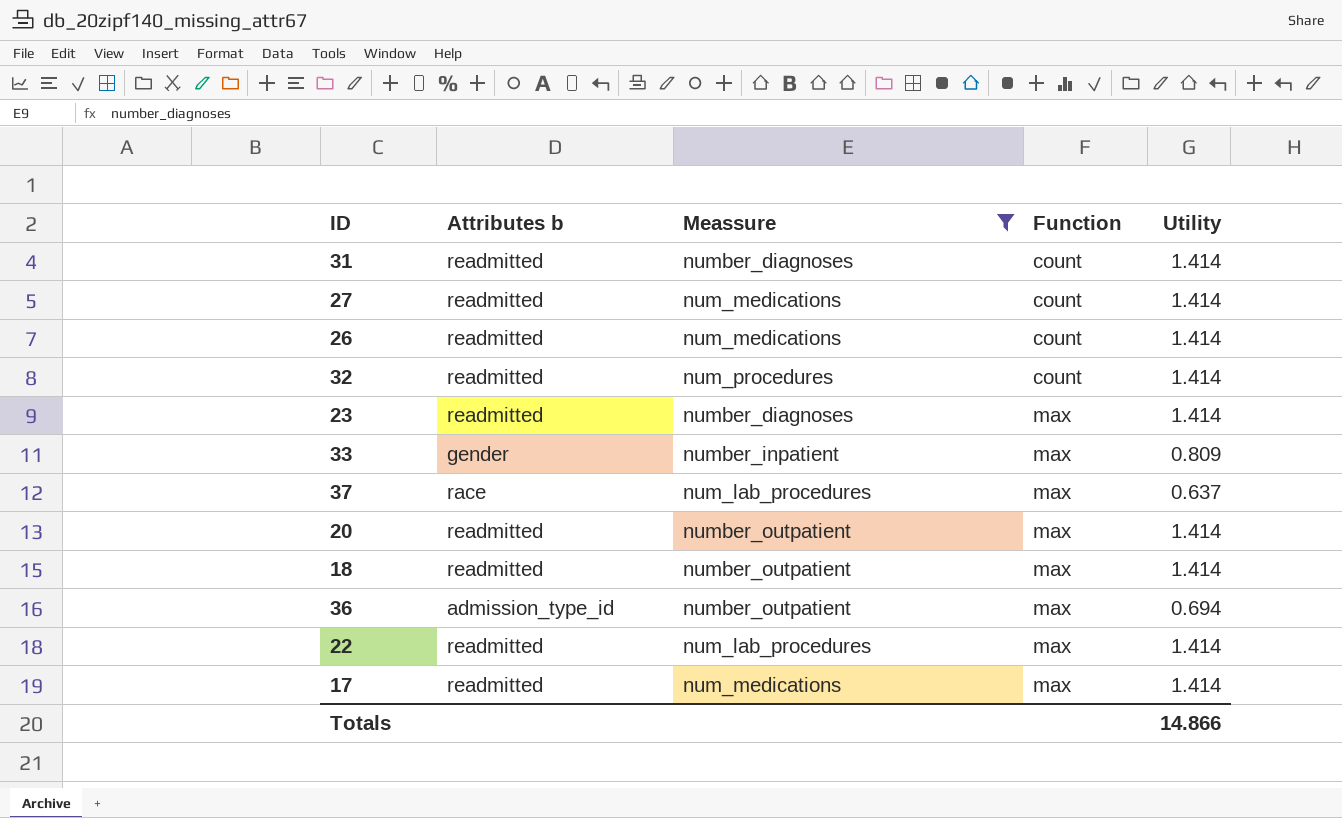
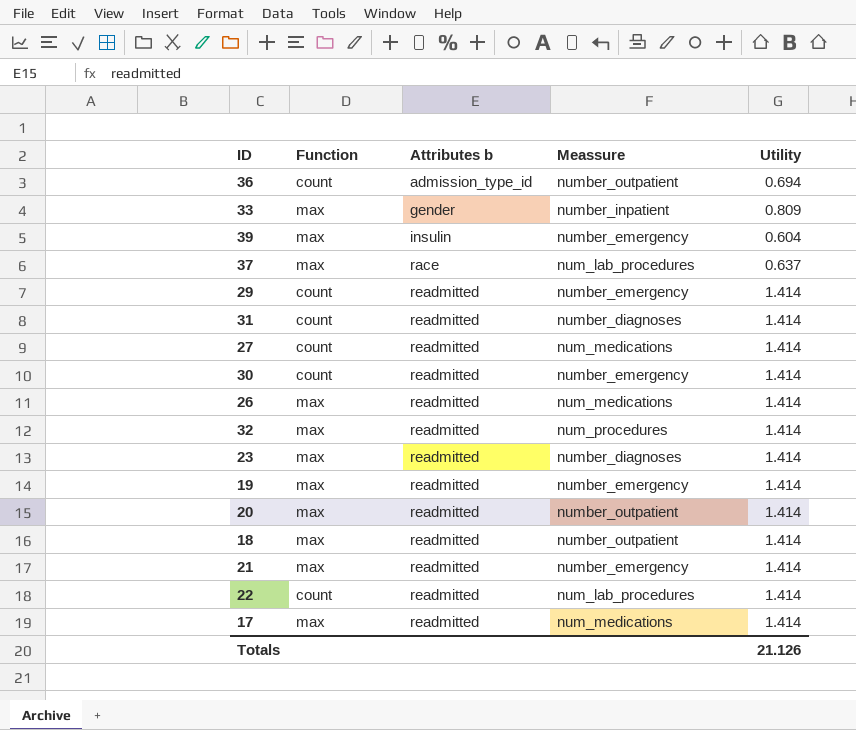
filter: Meassure != number_emergency -> none
row order: Function ascending -> Attributes b ascending
column Function | position: 4 -> 2
36 | Function: max -> count
26 | Function: count -> max
32 | Function: count -> max
22 | Function: max -> count
Totals | Utility: 14.866 -> 21.126

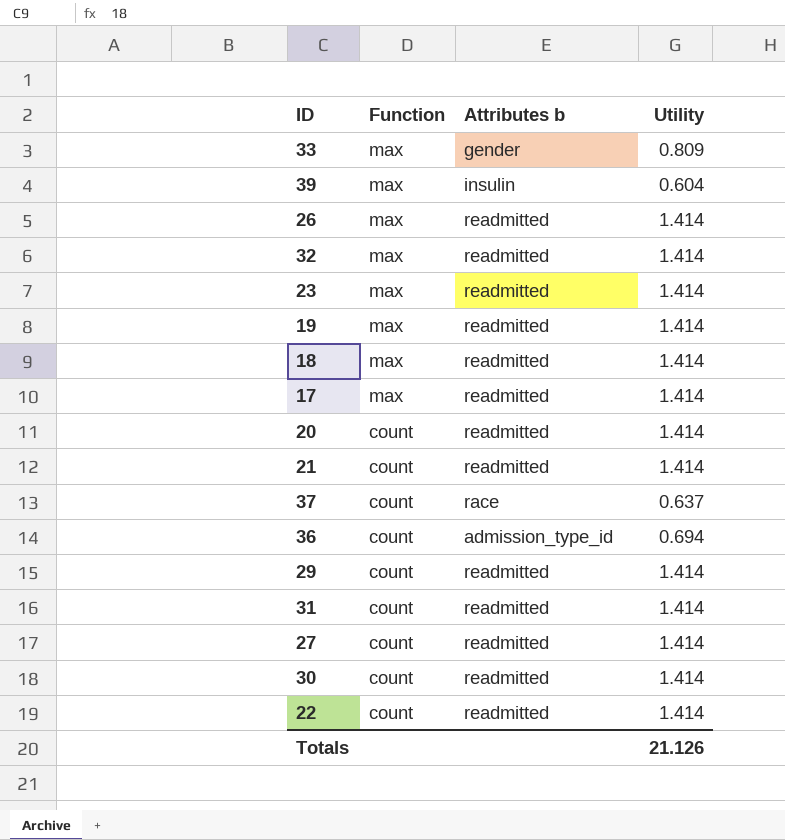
row order: Attributes b ascending -> Function descending
column Meassure | position: 4 -> none
20 | Function: max -> count
21 | Function: max -> count
37 | Function: max -> count

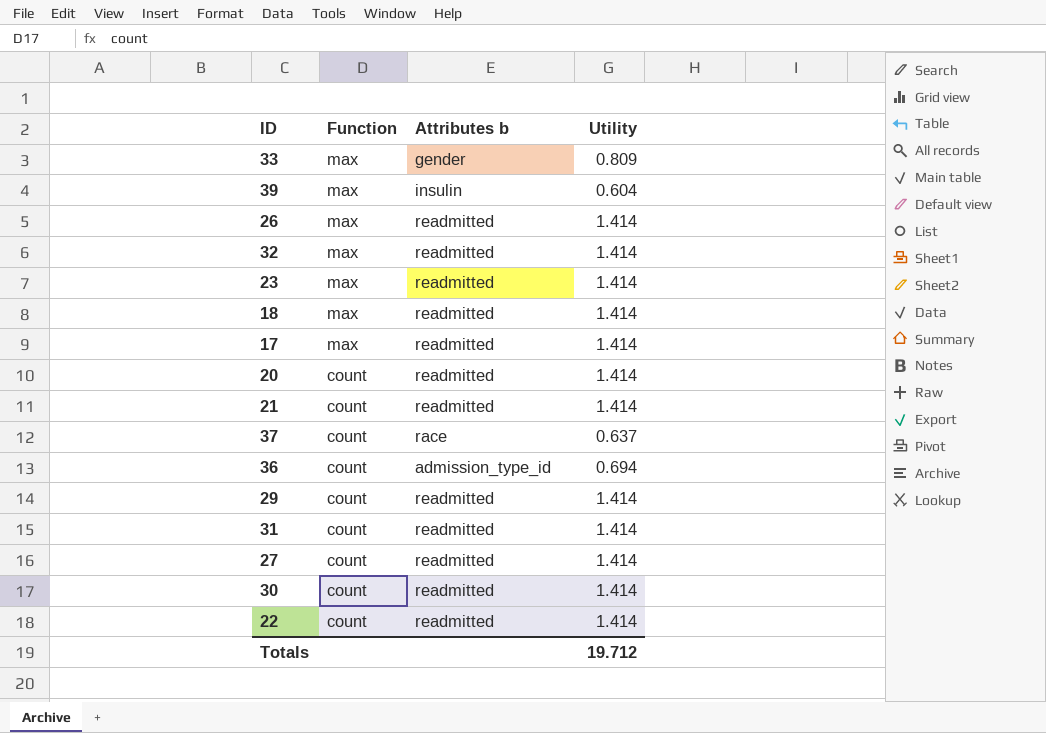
row 19: max | readmitted | 1.414 -> none
Totals | Utility: 21.126 -> 19.712

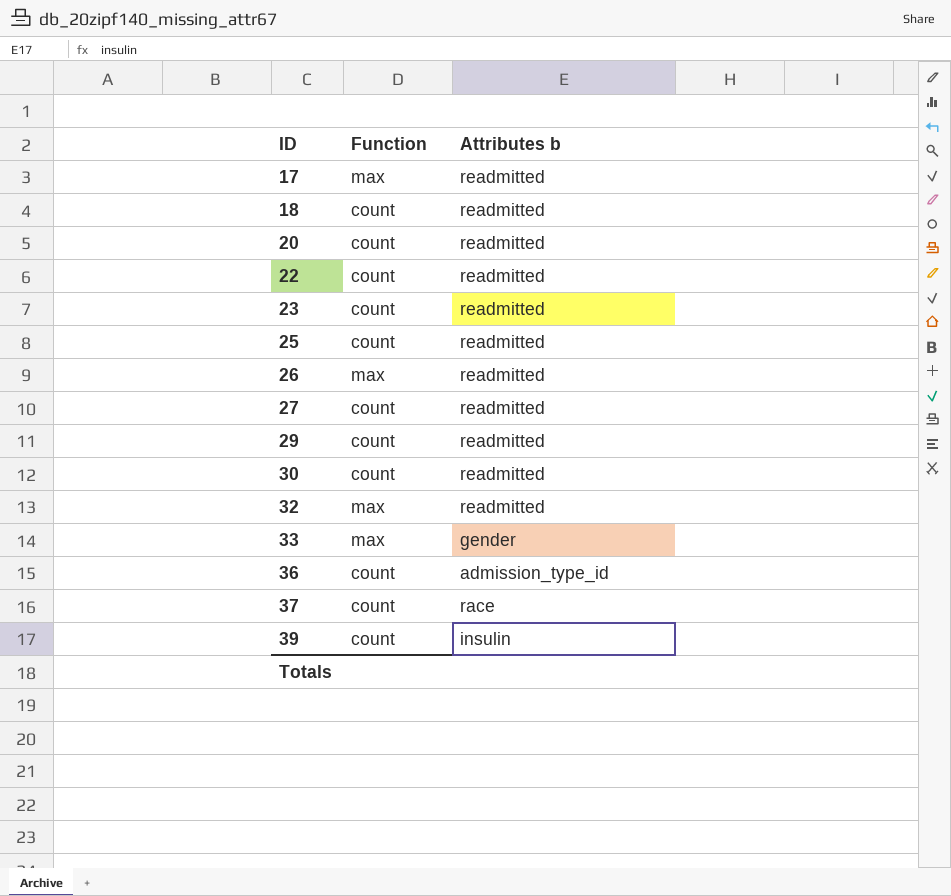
row order: Function descending -> ID ascending
column Utility | position: 4 -> none
row 21: count | readmitted | 1.414 -> none
row 31: count | readmitted | 1.414 -> none
18 | Function: max -> count
23 | Function: max -> count
row 25: none -> count | readmitted
39 | Function: max -> count

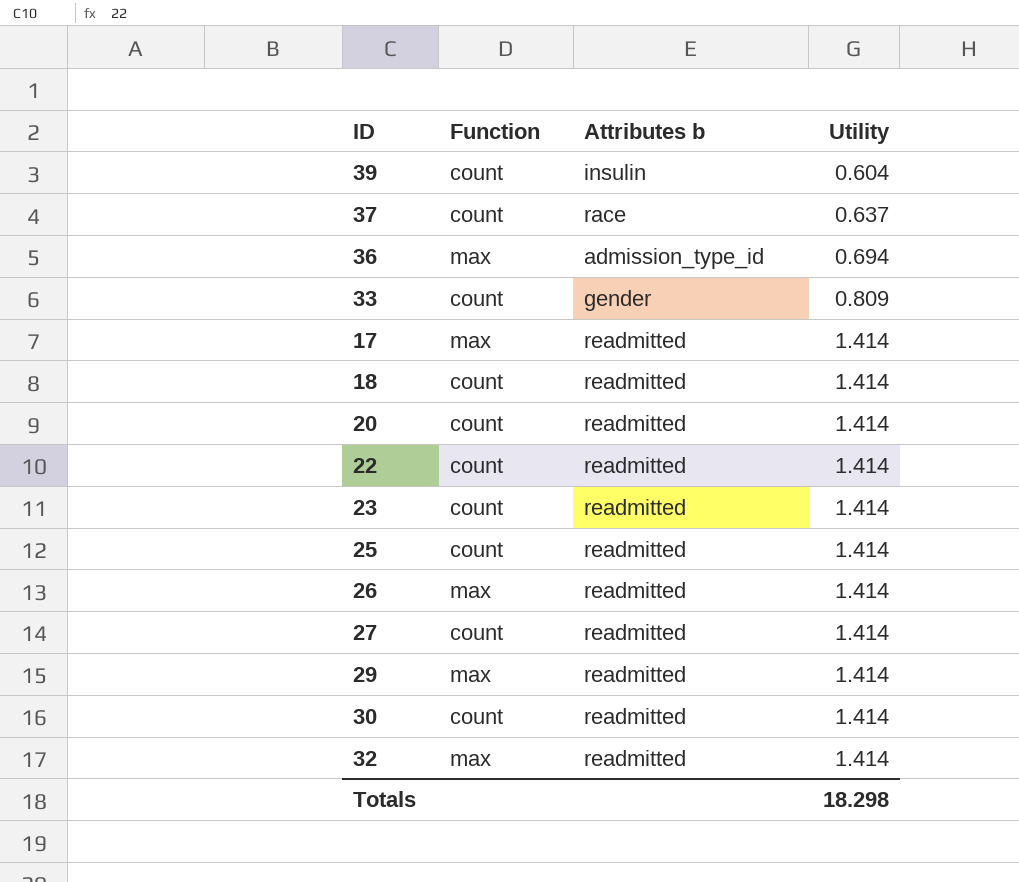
row order: ID ascending -> Utility ascending
column Utility | position: none -> 4
36 | Function: count -> max
33 | Function: max -> count
29 | Function: count -> max

